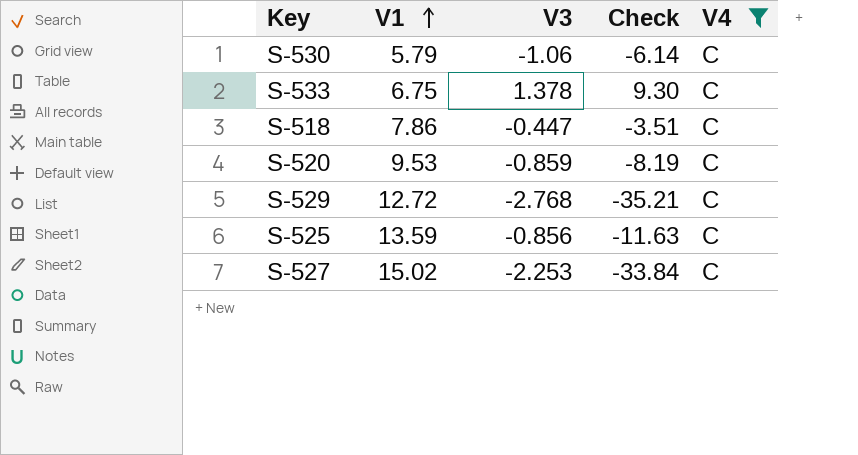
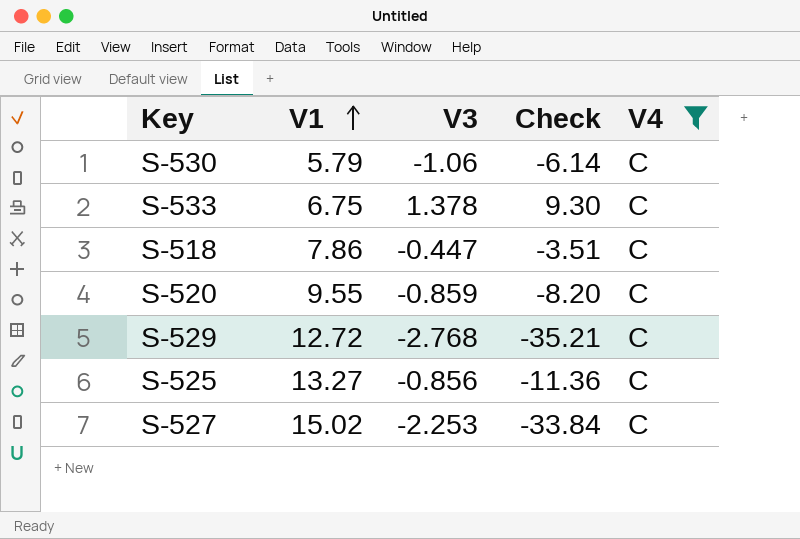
S-520 | V1: 9.53 -> 9.55
S-520 | Check: -8.19 -> -8.20
S-525 | V1: 13.59 -> 13.27
S-525 | Check: -11.63 -> -11.36

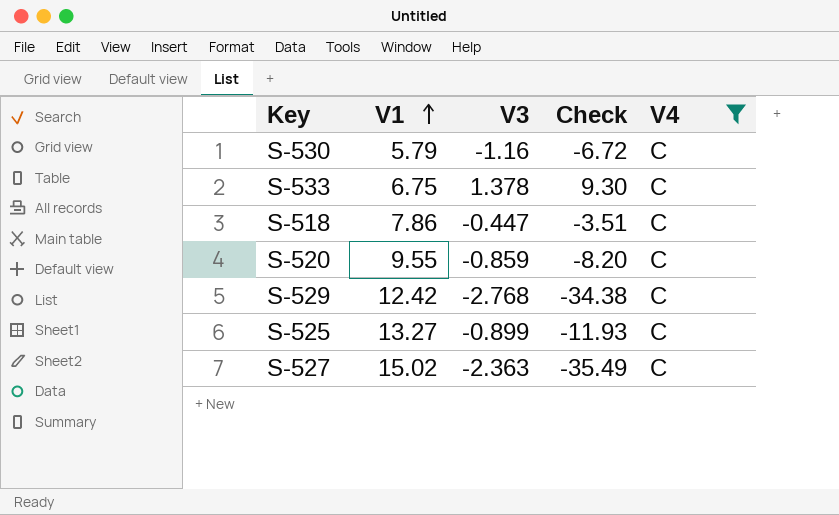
S-530 | V3: -1.06 -> -1.16
S-530 | Check: -6.14 -> -6.72
S-529 | V1: 12.72 -> 12.42
S-529 | Check: -35.21 -> -34.38
S-525 | V3: -0.856 -> -0.899
S-525 | Check: -11.36 -> -11.93
S-527 | V3: -2.253 -> -2.363
S-527 | Check: -33.84 -> -35.49

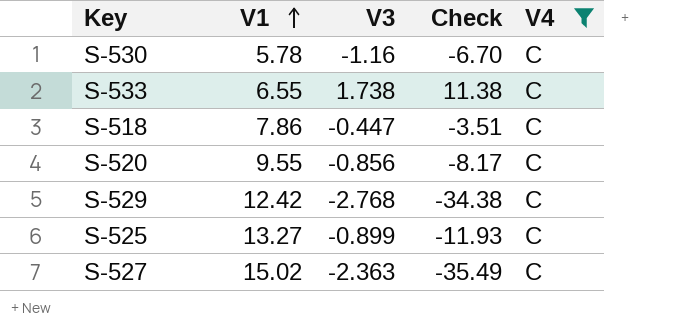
S-530 | V1: 5.79 -> 5.78
S-530 | Check: -6.72 -> -6.70
S-533 | V1: 6.75 -> 6.55
S-533 | V3: 1.378 -> 1.738
S-533 | Check: 9.30 -> 11.38
S-520 | V3: -0.859 -> -0.856
S-520 | Check: -8.20 -> -8.17

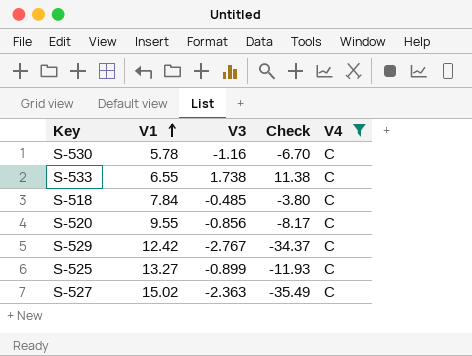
S-518 | V1: 7.86 -> 7.84
S-518 | V3: -0.447 -> -0.485
S-518 | Check: -3.51 -> -3.80
S-529 | V3: -2.768 -> -2.767
S-529 | Check: -34.38 -> -34.37

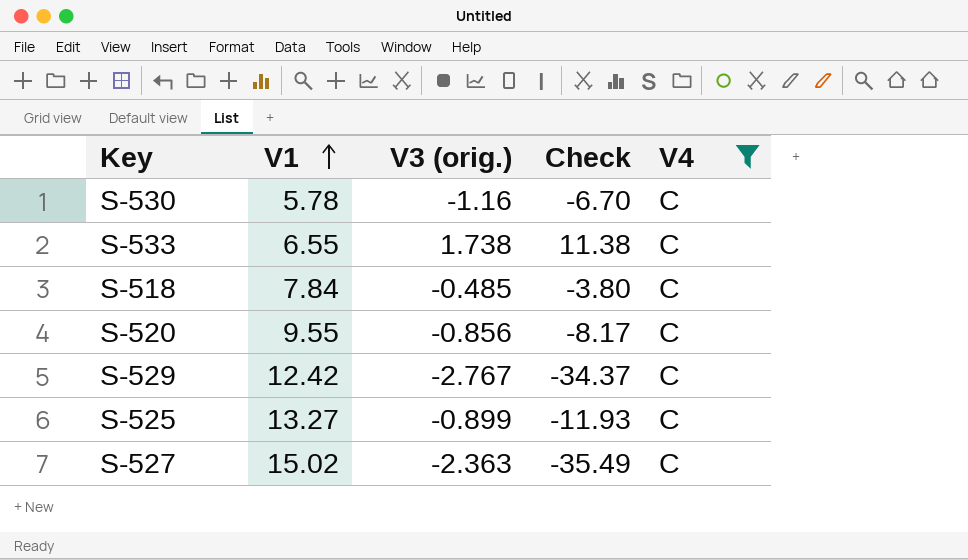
column name: V3 -> V3 (orig.)

